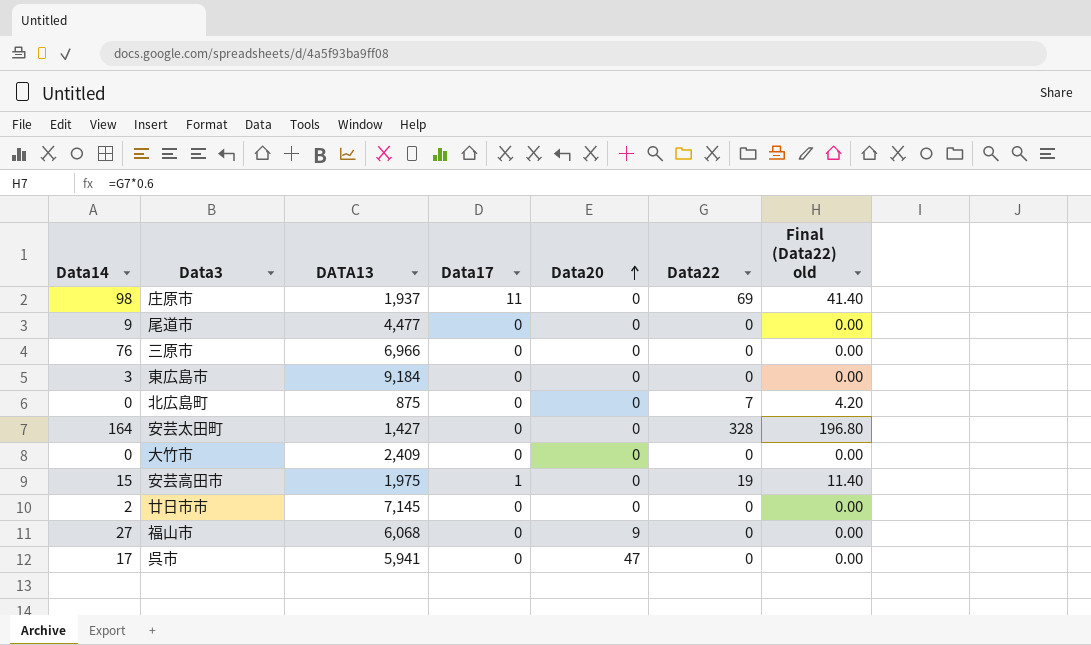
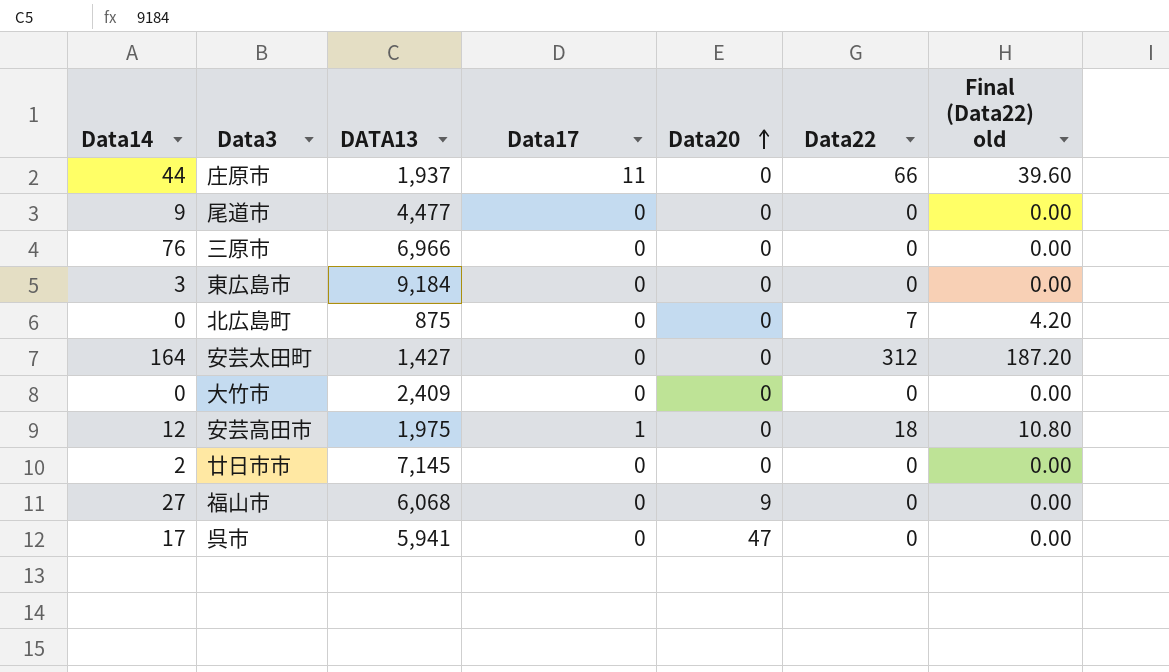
庄原市 | Data14: 98 -> 44
庄原市 | Data22: 69 -> 66
庄原市 | Final (Data22) old: 41.40 -> 39.60
安芸太田町 | Data22: 328 -> 312
安芸太田町 | Final (Data22) old: 196.80 -> 187.20
安芸高田市 | Data14: 15 -> 12
安芸高田市 | Data22: 19 -> 18
安芸高田市 | Final (Data22) old: 11.40 -> 10.80

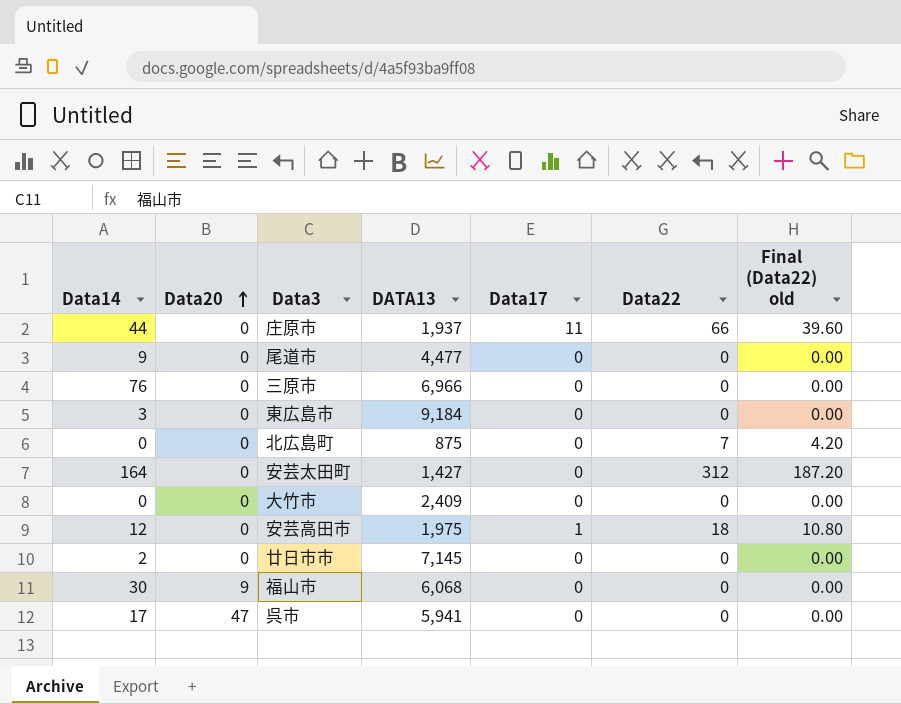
column Data20 | position: 5 -> 2
福山市 | Data14: 27 -> 30

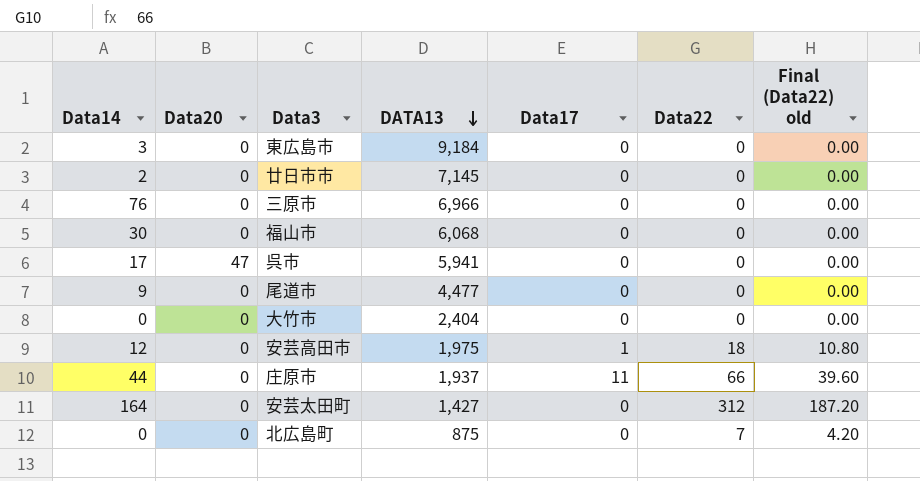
row order: Data20 ascending -> DATA13 descending
福山市 | Data20: 9 -> 0
大竹市 | DATA13: 2,409 -> 2,404

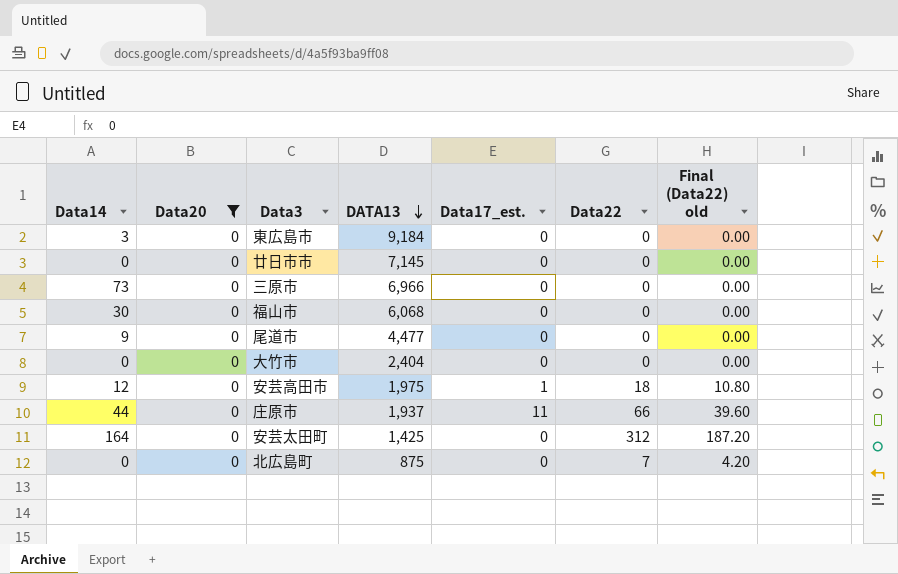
filter: none -> Data20 = 0
column name: Data17 -> Data17_est.
廿日市市 | Data14: 2 -> 0
三原市 | Data14: 76 -> 73
安芸太田町 | DATA13: 1,427 -> 1,425

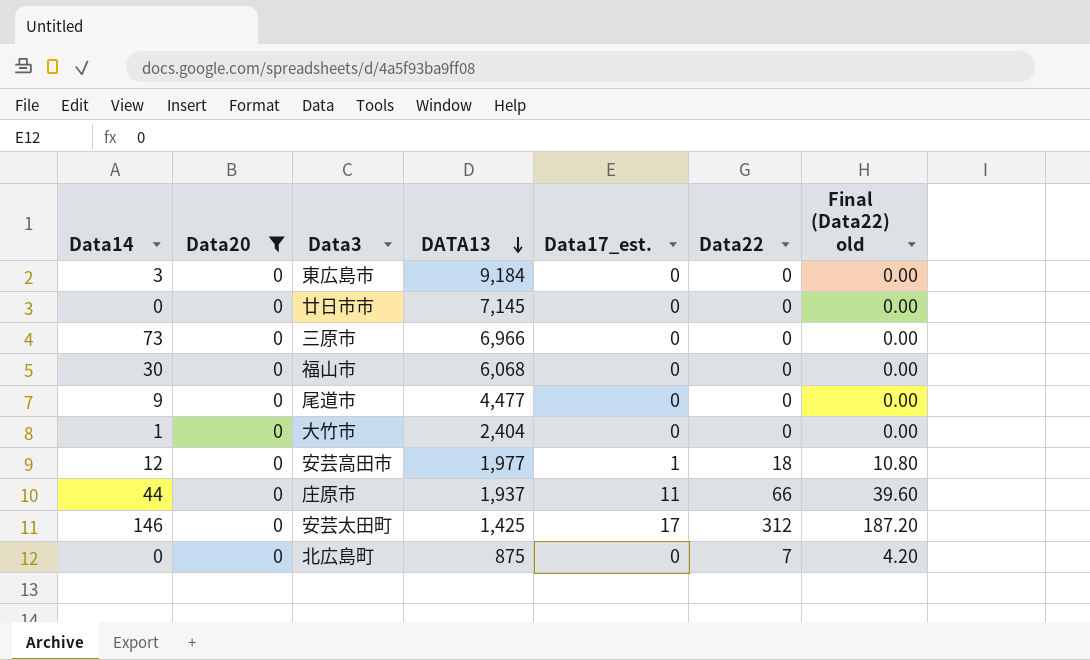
大竹市 | Data14: 0 -> 1
安芸高田市 | DATA13: 1,975 -> 1,977
安芸太田町 | Data14: 164 -> 146
安芸太田町 | Data17_est.: 0 -> 17

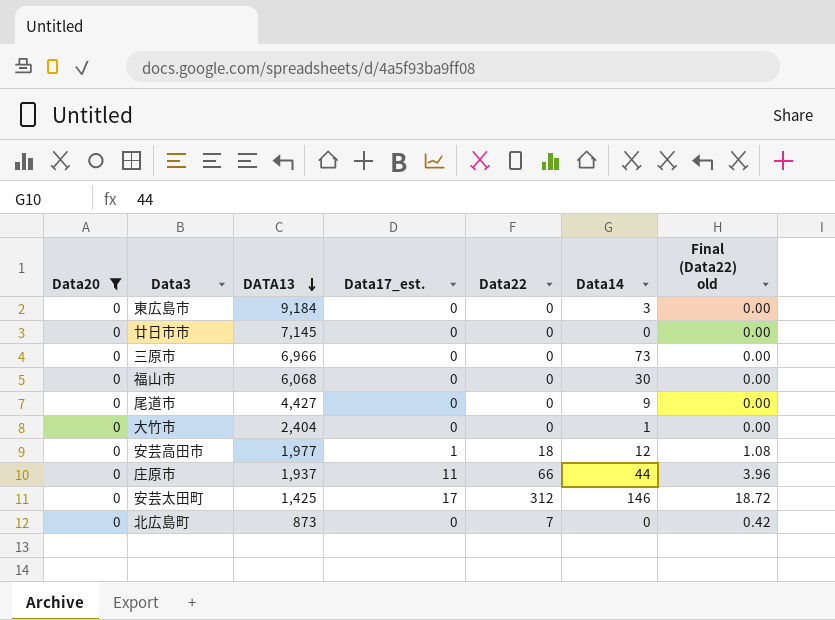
column Data14 | position: 1 -> 6
column Final (Data22) old | formula: [Data22] * 0.6 -> [Data22] * 0.06
尾道市 | DATA13: 4,477 -> 4,427
北広島町 | DATA13: 875 -> 873

